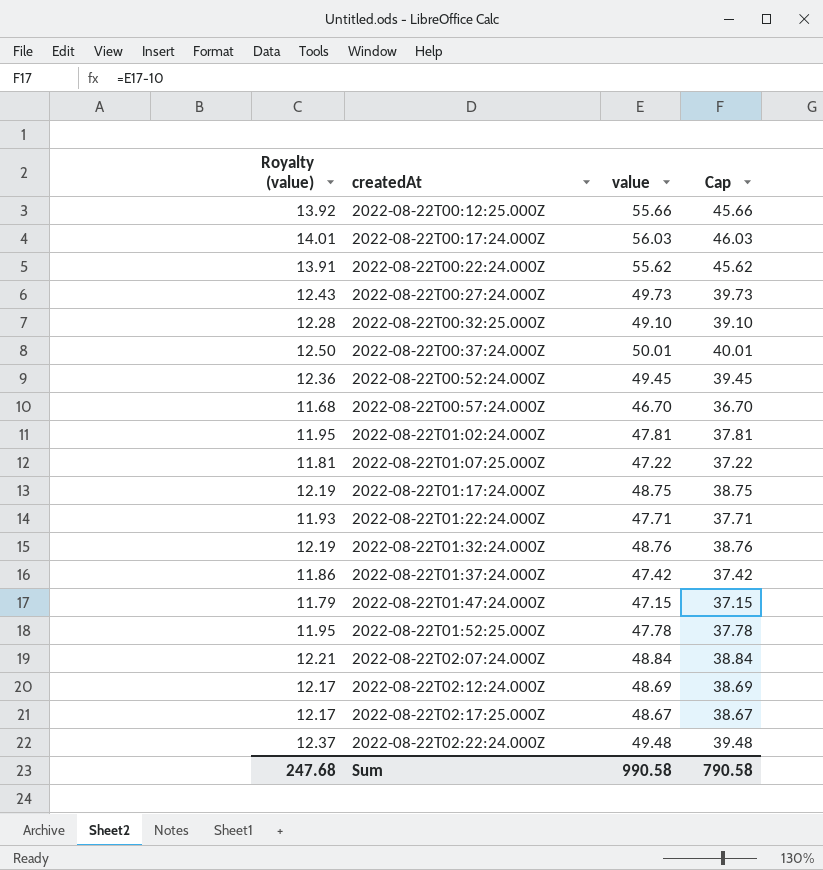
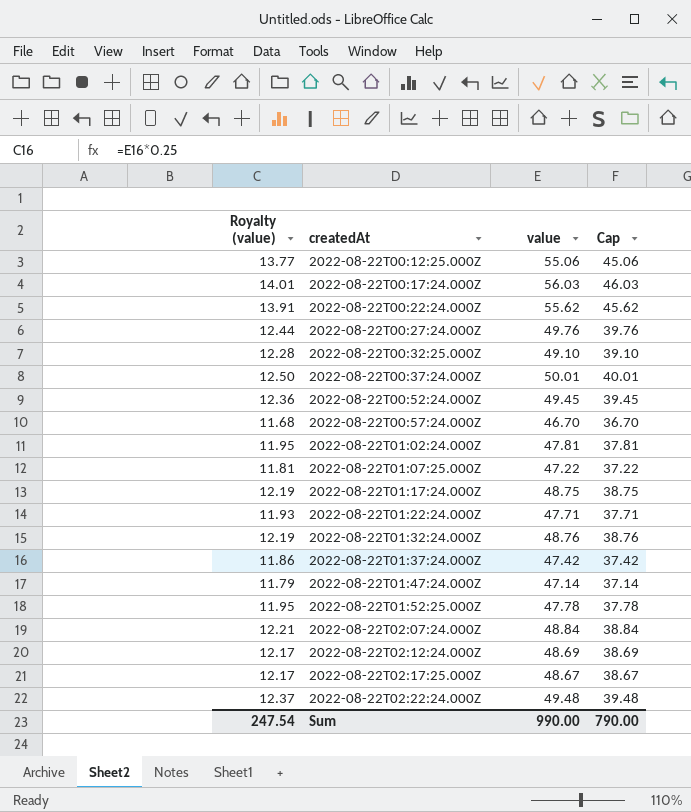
2022-08-22T00:12:25.000Z | Royalty (value): 13.92 -> 13.77
2022-08-22T00:12:25.000Z | value: 55.66 -> 55.06
2022-08-22T00:12:25.000Z | Cap: 45.66 -> 45.06
2022-08-22T00:27:24.000Z | Royalty (value): 12.43 -> 12.44
2022-08-22T00:27:24.000Z | value: 49.73 -> 49.76
2022-08-22T00:27:24.000Z | Cap: 39.73 -> 39.76
2022-08-22T01:47:24.000Z | value: 47.15 -> 47.14
2022-08-22T01:47:24.000Z | Cap: 37.15 -> 37.14
Sum | Royalty (value): 247.68 -> 247.54
Sum | value: 990.58 -> 990.00
Sum | Cap: 790.58 -> 790.00

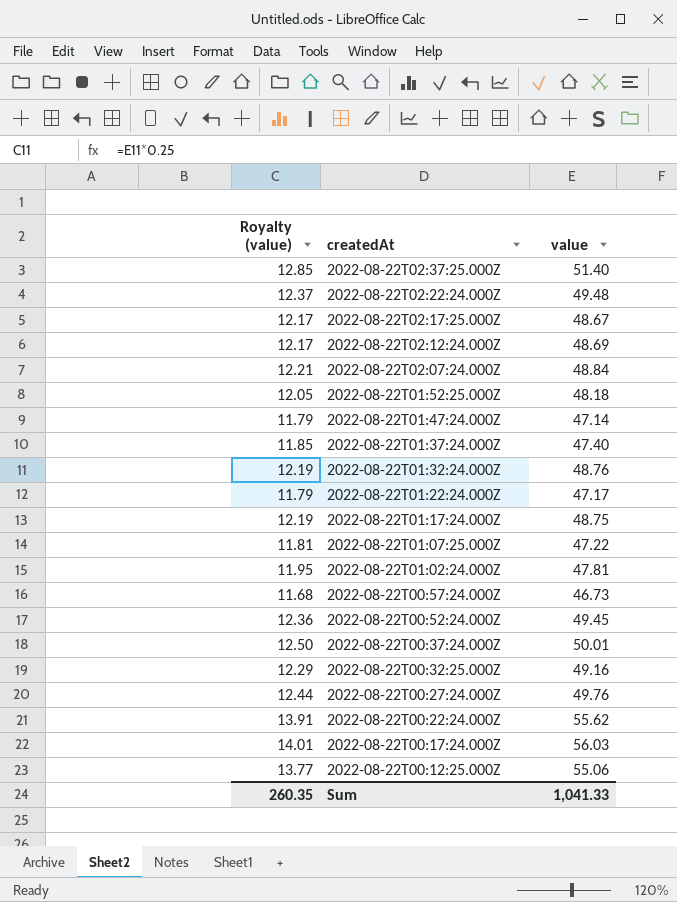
row order: createdAt ascending -> createdAt descending
column Cap | formula: [value] - 10 -> none
row 2022-08-22T02:37:25.000Z: none -> 12.85 | 51.40
2022-08-22T01:52:25.000Z | Royalty (value): 11.95 -> 12.05
2022-08-22T01:52:25.000Z | value: 47.78 -> 48.18
2022-08-22T01:37:24.000Z | Royalty (value): 11.86 -> 11.85
2022-08-22T01:37:24.000Z | value: 47.42 -> 47.40
2022-08-22T01:22:24.000Z | Royalty (value): 11.93 -> 11.79
2022-08-22T01:22:24.000Z | value: 47.71 -> 47.17
2022-08-22T00:57:24.000Z | value: 46.70 -> 46.73
2022-08-22T00:32:25.000Z | Royalty (value): 12.28 -> 12.29
2022-08-22T00:32:25.000Z | value: 49.10 -> 49.16
Sum | Royalty (value): 247.54 -> 260.35
Sum | value: 990.00 -> 1,041.33

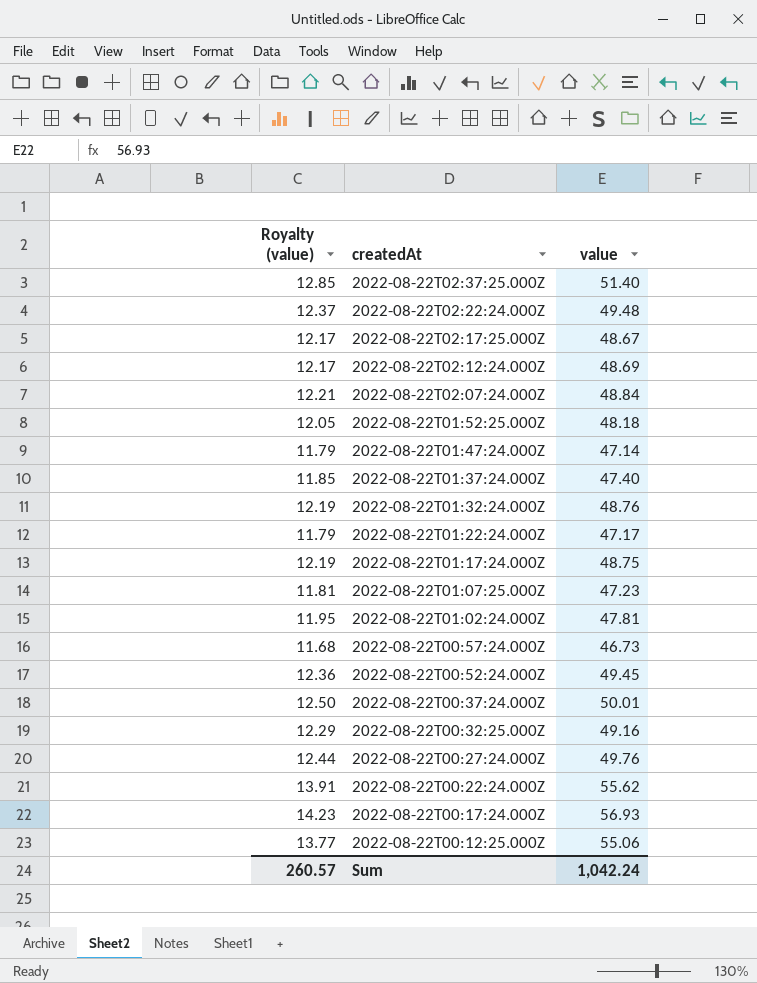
2022-08-22T01:07:25.000Z | value: 47.22 -> 47.23
2022-08-22T00:17:24.000Z | Royalty (value): 14.01 -> 14.23
2022-08-22T00:17:24.000Z | value: 56.03 -> 56.93
Sum | Royalty (value): 260.35 -> 260.57
Sum | value: 1,041.33 -> 1,042.24

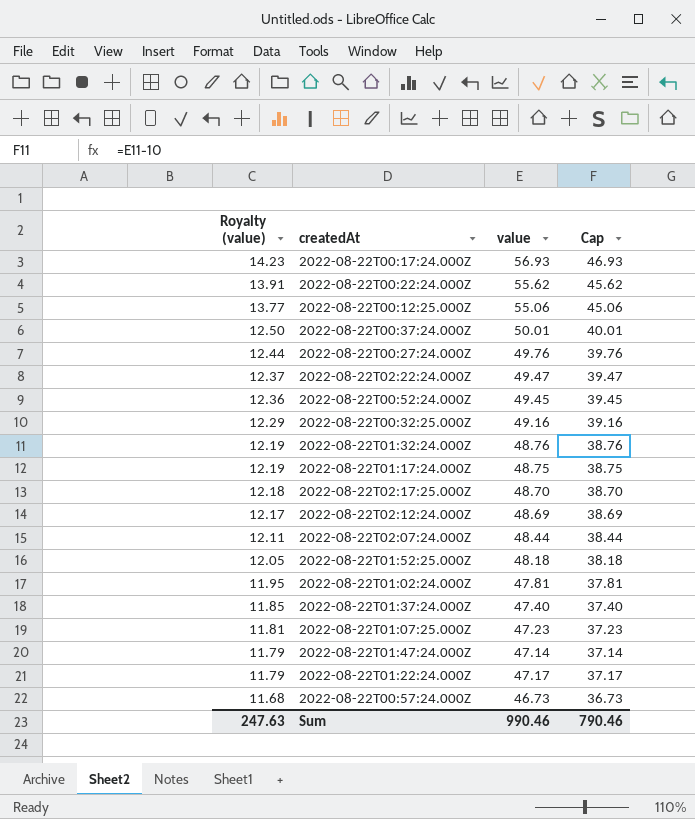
row order: createdAt descending -> Royalty (value) descending
column Cap | formula: none -> [value] - 10
row 2022-08-22T02:37:25.000Z: 12.85 | 51.40 -> none
2022-08-22T02:22:24.000Z | value: 49.48 -> 49.47
2022-08-22T02:17:25.000Z | Royalty (value): 12.17 -> 12.18
2022-08-22T02:17:25.000Z | value: 48.67 -> 48.70
2022-08-22T02:07:24.000Z | Royalty (value): 12.21 -> 12.11
2022-08-22T02:07:24.000Z | value: 48.84 -> 48.44
Sum | Royalty (value): 260.57 -> 247.63
Sum | value: 1,042.24 -> 990.46

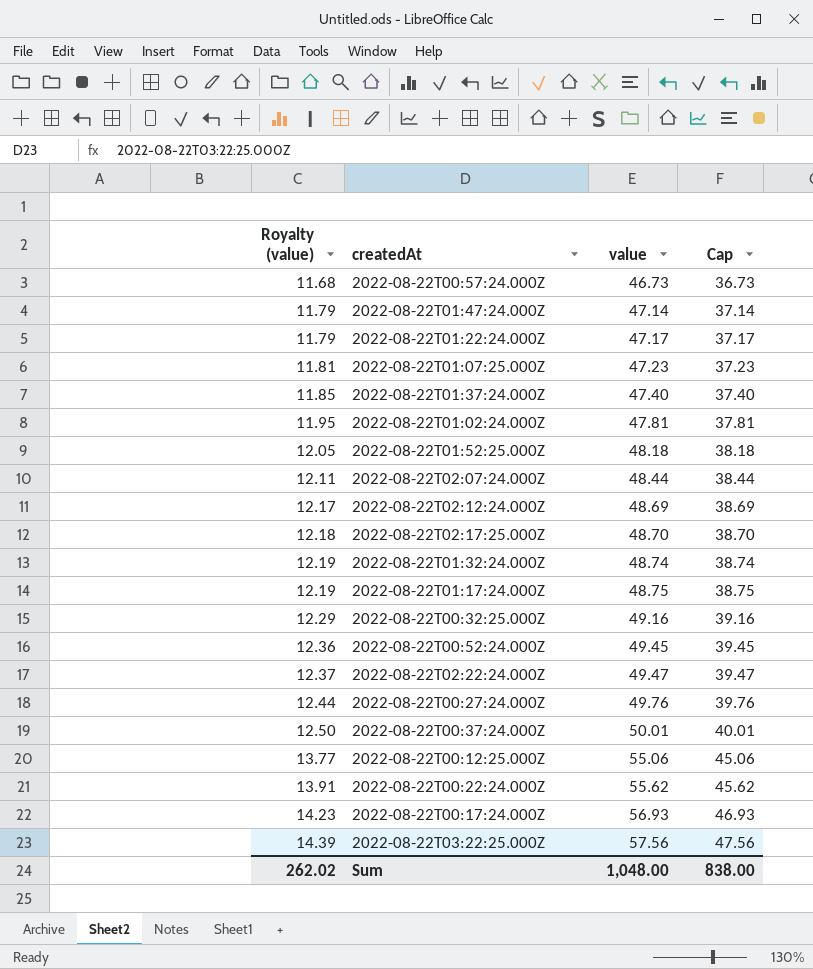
row order: Royalty (value) descending -> Royalty (value) ascending
2022-08-22T01:32:24.000Z | value: 48.76 -> 48.74
2022-08-22T01:32:24.000Z | Cap: 38.76 -> 38.74
row 2022-08-22T03:22:25.000Z: none -> 14.39 | 57.56 | 47.56
Sum | Royalty (value): 247.63 -> 262.02
Sum | value: 990.46 -> 1,048.00
Sum | Cap: 790.46 -> 838.00

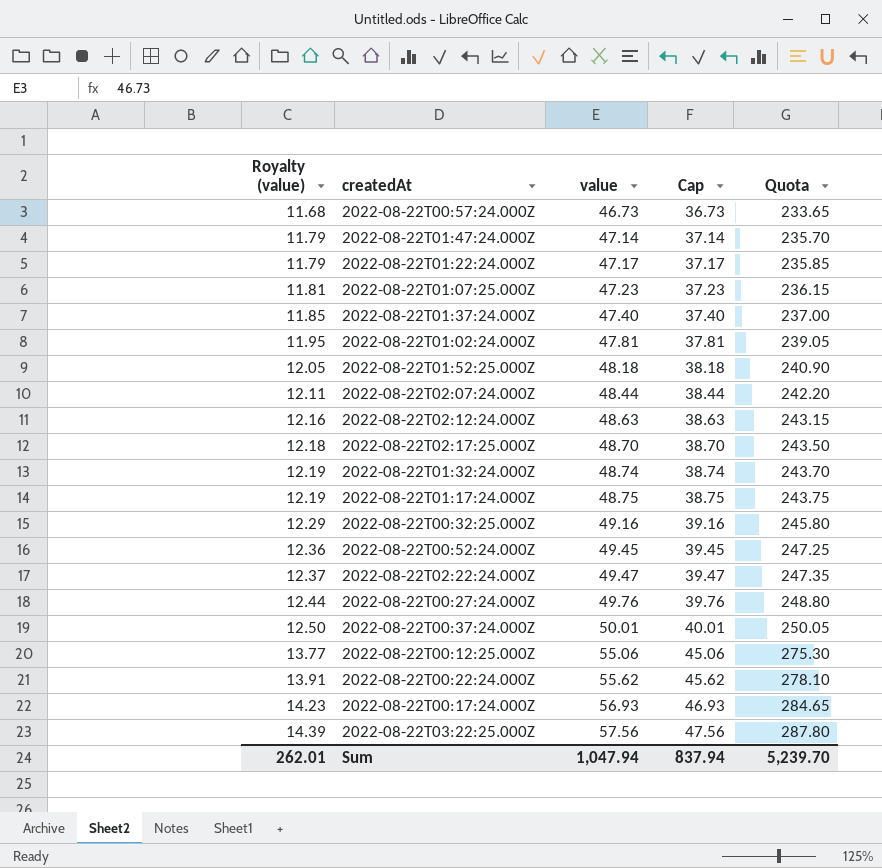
column Quota | formula: none -> [value] * 5
2022-08-22T02:12:24.000Z | Royalty (value): 12.17 -> 12.16
2022-08-22T02:12:24.000Z | value: 48.69 -> 48.63
2022-08-22T02:12:24.000Z | Cap: 38.69 -> 38.63
Sum | Royalty (value): 262.02 -> 262.01
Sum | value: 1,048.00 -> 1,047.94
Sum | Cap: 838.00 -> 837.94

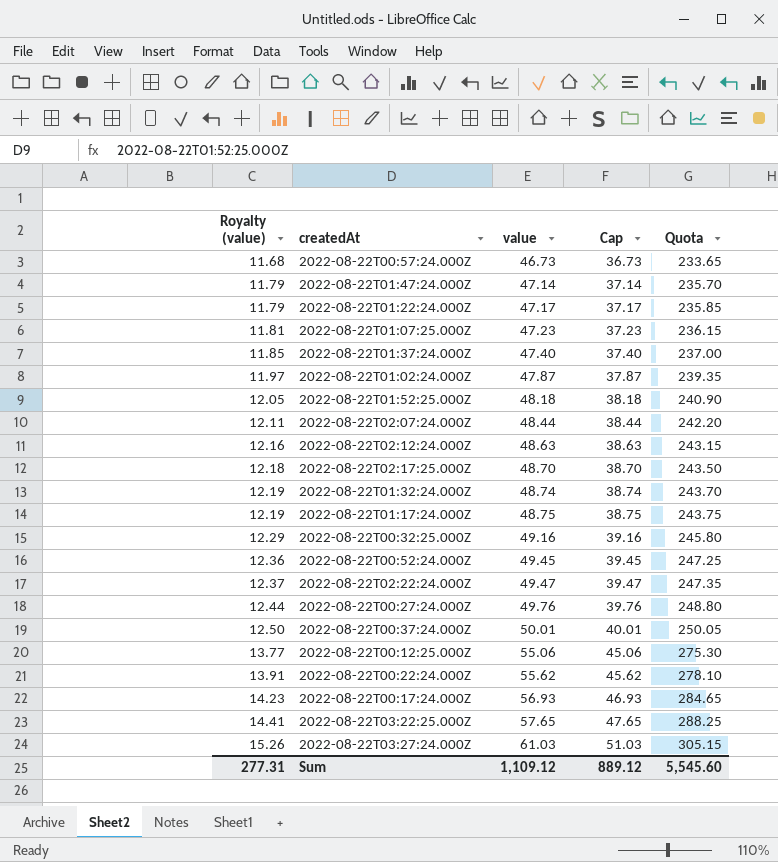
2022-08-22T01:02:24.000Z | Royalty (value): 11.95 -> 11.97
2022-08-22T01:02:24.000Z | value: 47.81 -> 47.87
2022-08-22T01:02:24.000Z | Cap: 37.81 -> 37.87
2022-08-22T01:02:24.000Z | Quota: 239.05 -> 239.35
2022-08-22T03:22:25.000Z | Royalty (value): 14.39 -> 14.41
2022-08-22T03:22:25.000Z | value: 57.56 -> 57.65
2022-08-22T03:22:25.000Z | Cap: 47.56 -> 47.65
2022-08-22T03:22:25.000Z | Quota: 287.80 -> 288.25
row 2022-08-22T03:27:24.000Z: none -> 15.26 | 61.03 | 51.03 | 305.15
Sum | Royalty (value): 262.01 -> 277.31
Sum | value: 1,047.94 -> 1,109.12
Sum | Cap: 837.94 -> 889.12
Sum | Quota: 5,239.70 -> 5,545.60

